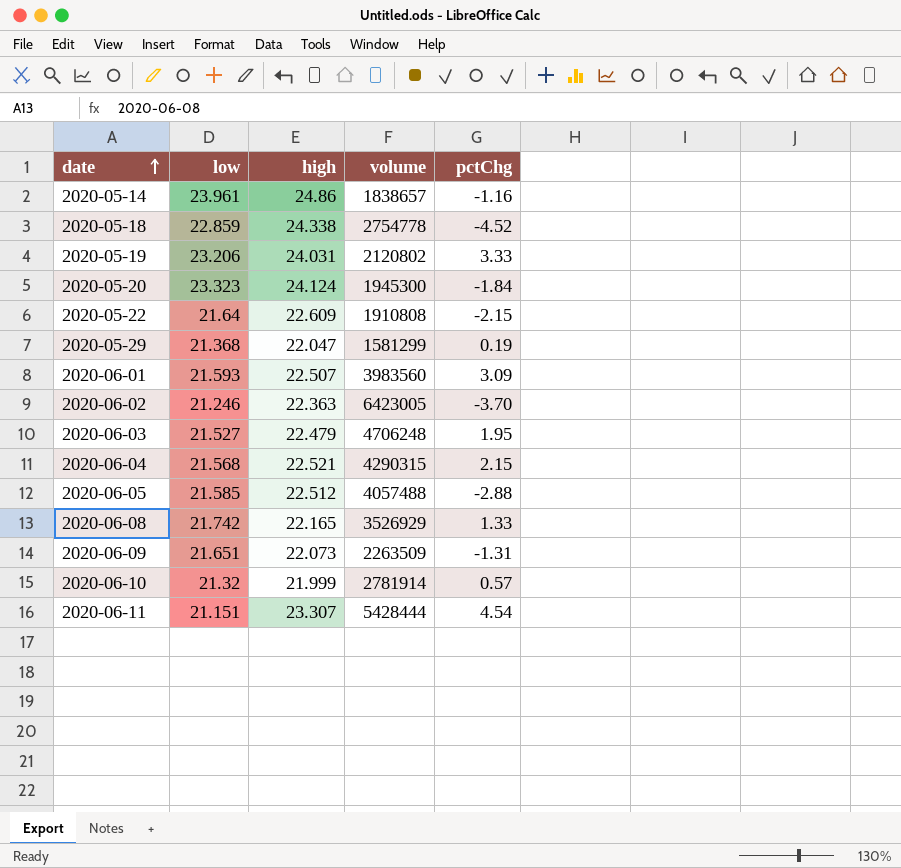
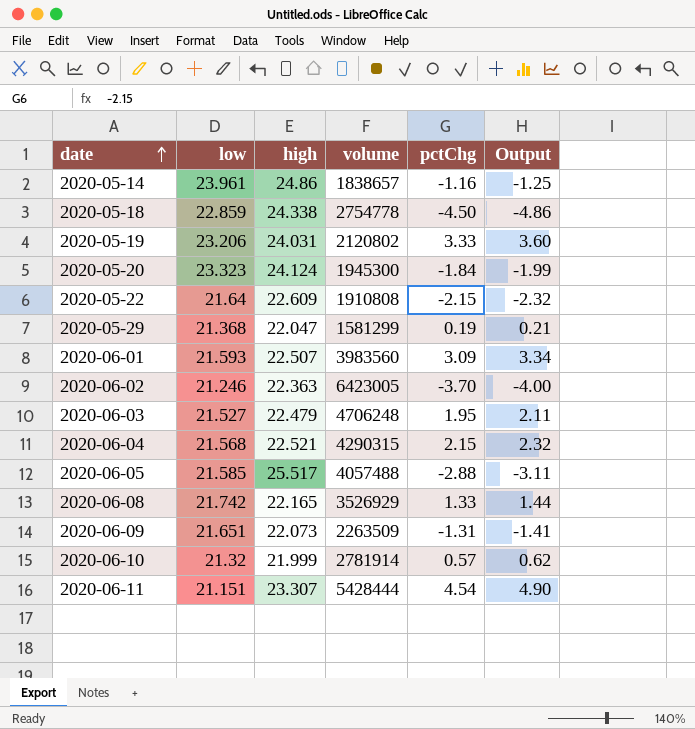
column Output | formula: none -> [pctChg] * 1.08
2020-05-18 | pctChg: -4.52 -> -4.50
2020-06-05 | high: 22.512 -> 25.517

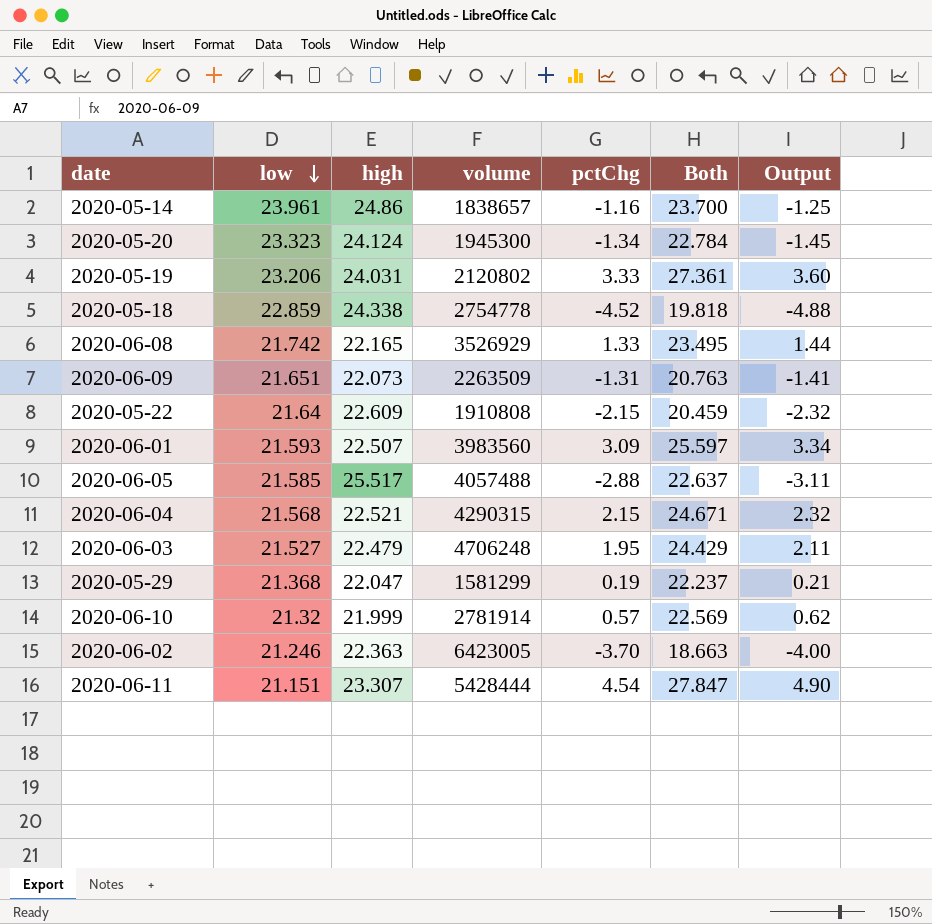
row order: date ascending -> low descending
column Both | formula: none -> [high] + [pctChg]
2020-05-20 | pctChg: -1.84 -> -1.34
2020-05-20 | Output: -1.99 -> -1.45
2020-05-18 | pctChg: -4.50 -> -4.52
2020-05-18 | Output: -4.86 -> -4.88

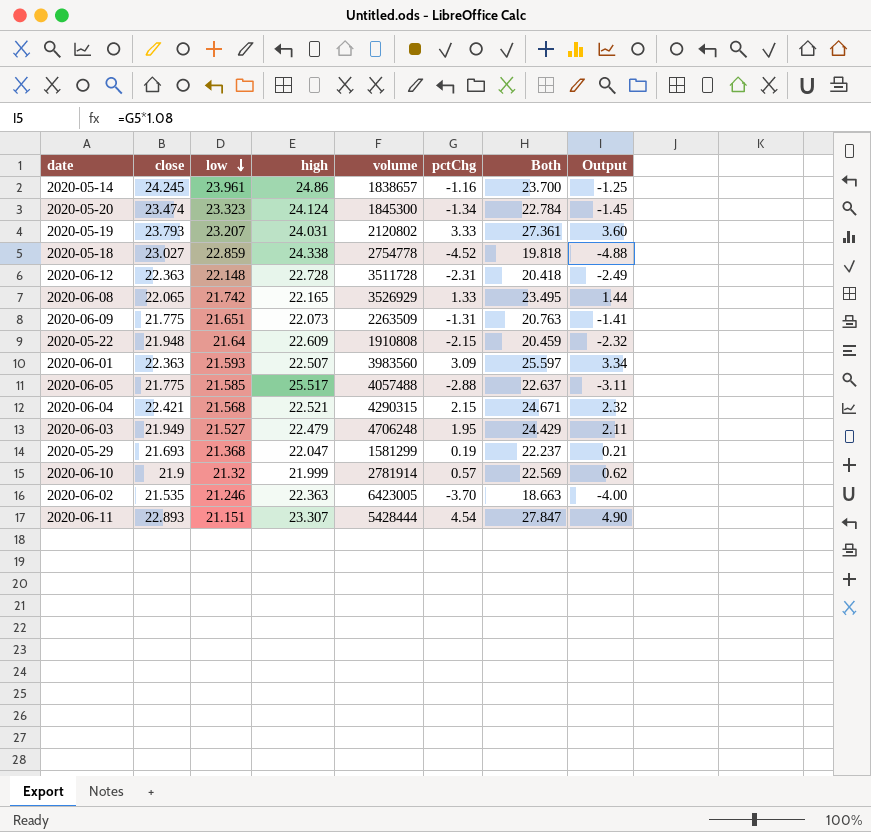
column close | position: none -> 2
2020-05-20 | volume: 1945300 -> 1845300
2020-05-19 | low: 23.206 -> 23.207
row 2020-06-12: none -> 22.363 | 22.148 | 22.728 | 3511728 | -2.31 | 20.418 | -2.49

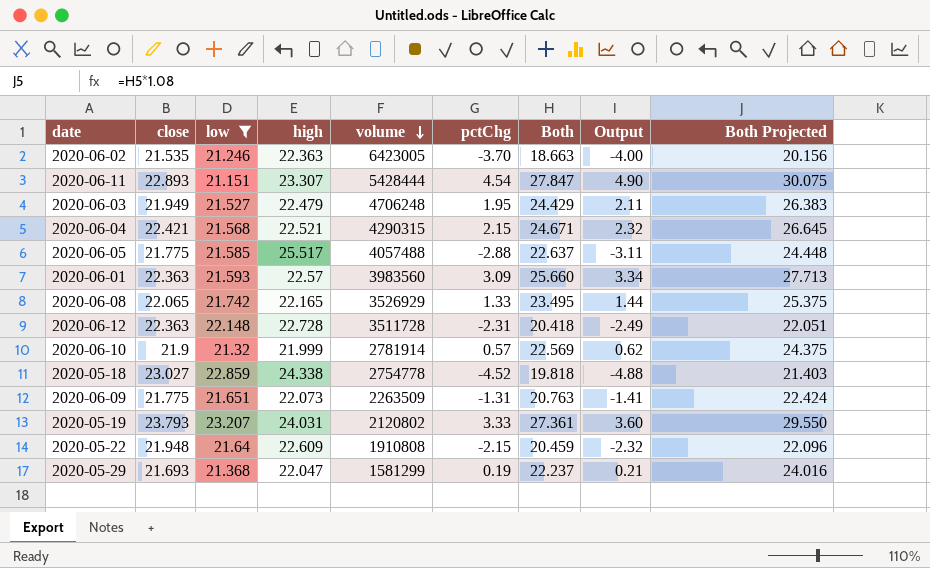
filter: none -> low <= 23.207
row order: low descending -> volume descending
column Both Projected | formula: none -> [Both] * 1.08
2020-06-01 | high: 22.507 -> 22.57
2020-06-01 | Both: 25.597 -> 25.660

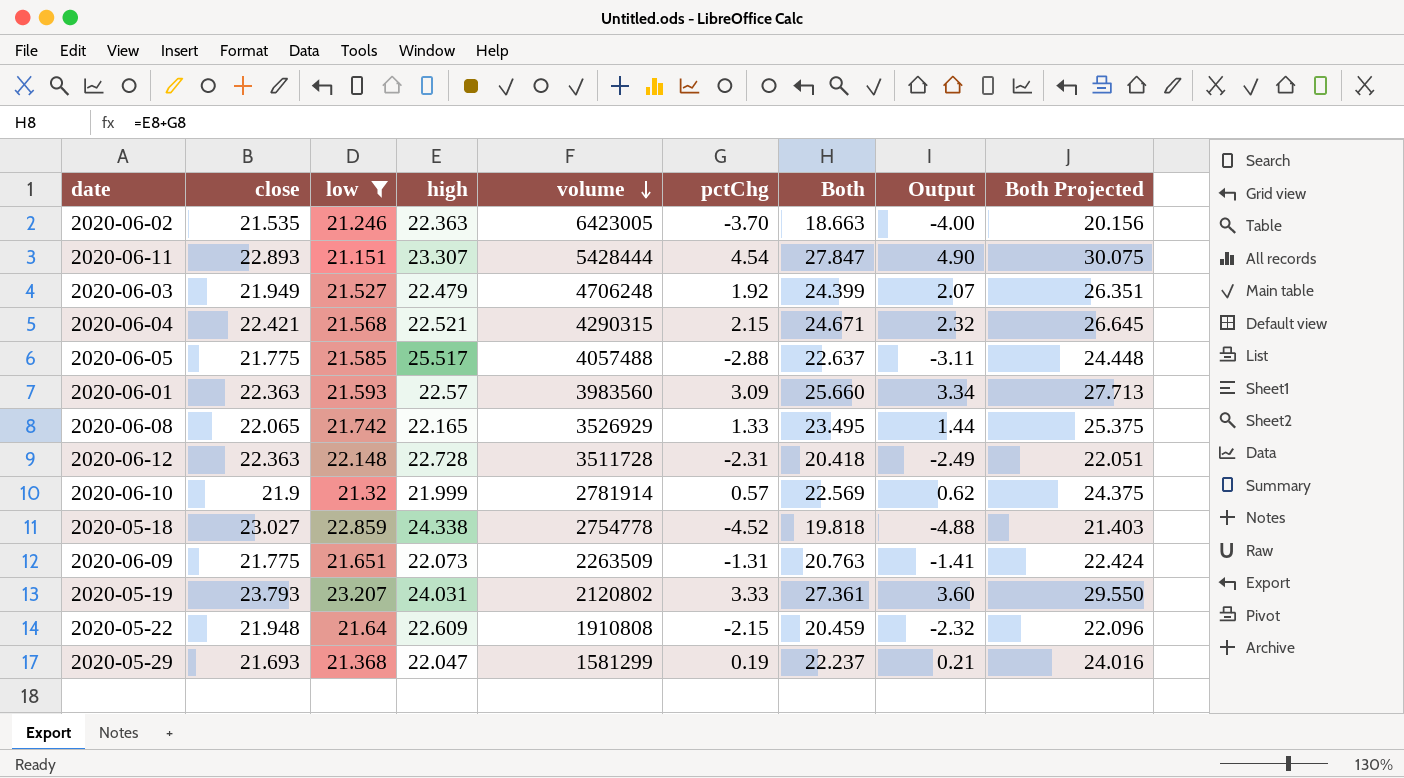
2020-06-03 | pctChg: 1.95 -> 1.92
2020-06-03 | Both: 24.429 -> 24.399
2020-06-03 | Output: 2.11 -> 2.07
2020-06-03 | Both Projected: 26.383 -> 26.351

